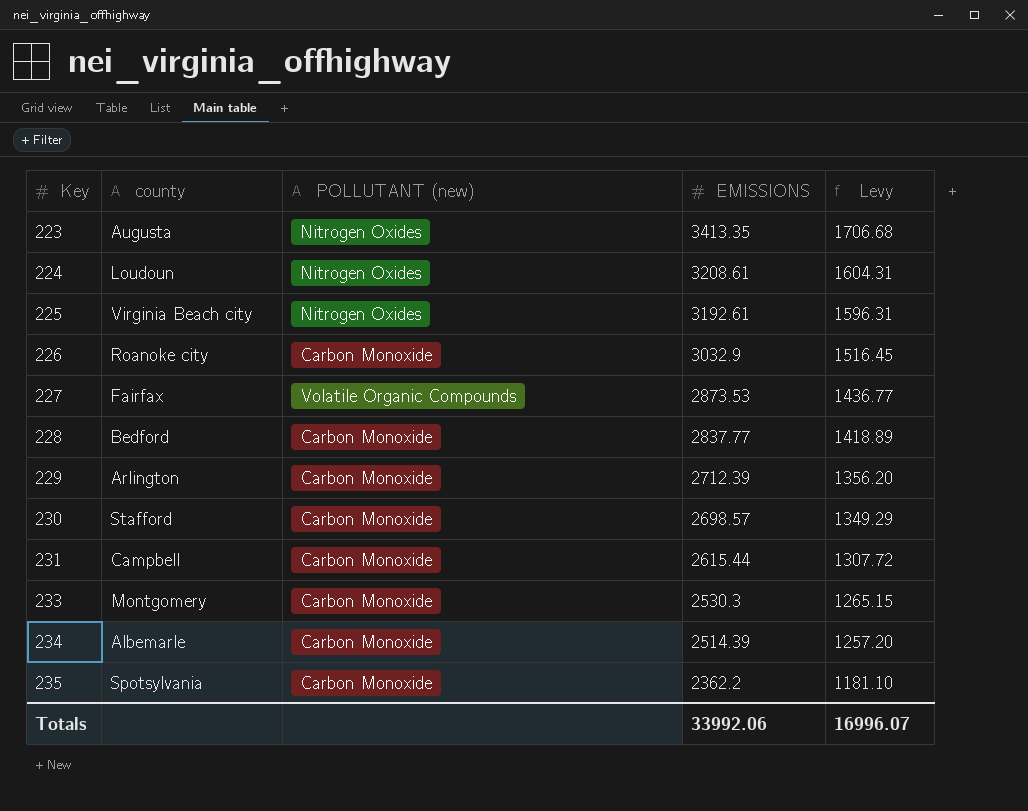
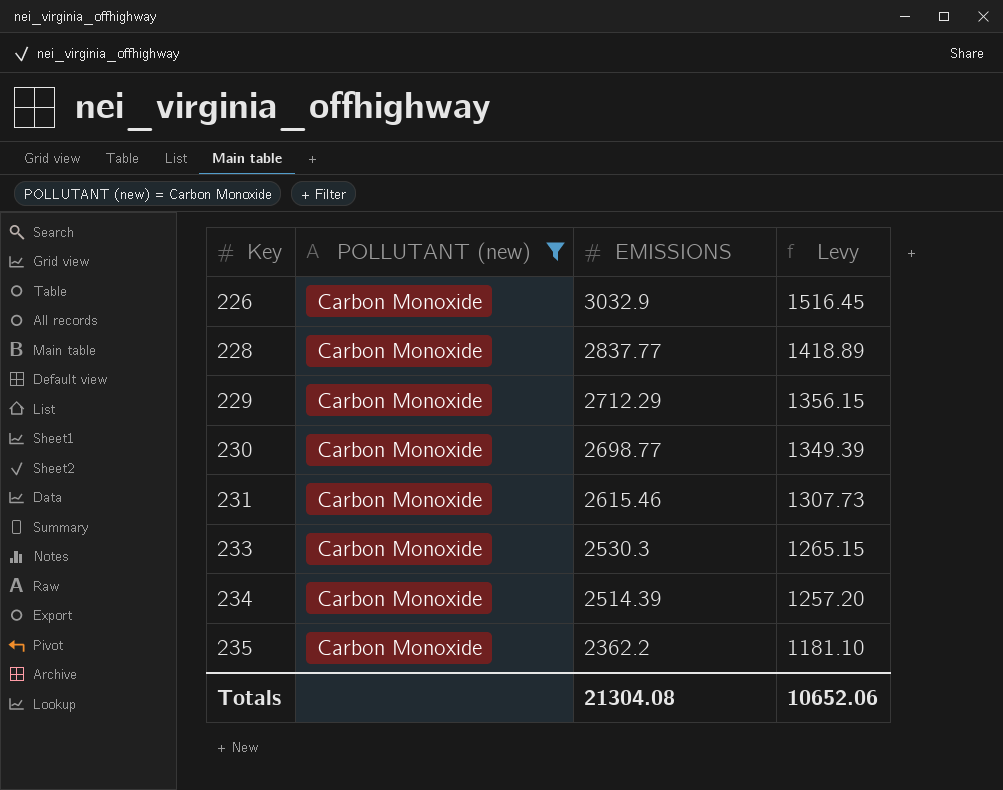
filter: none -> POLLUTANT (new) = Carbon Monoxide
column county | position: 2 -> none
229 | EMISSIONS: 2712.39 -> 2712.29
229 | Levy: 1356.20 -> 1356.15
230 | EMISSIONS: 2698.57 -> 2698.77
230 | Levy: 1349.29 -> 1349.39
231 | EMISSIONS: 2615.44 -> 2615.46
231 | Levy: 1307.72 -> 1307.73
Totals | EMISSIONS: 33992.06 -> 21304.08
Totals | Levy: 16996.07 -> 10652.06

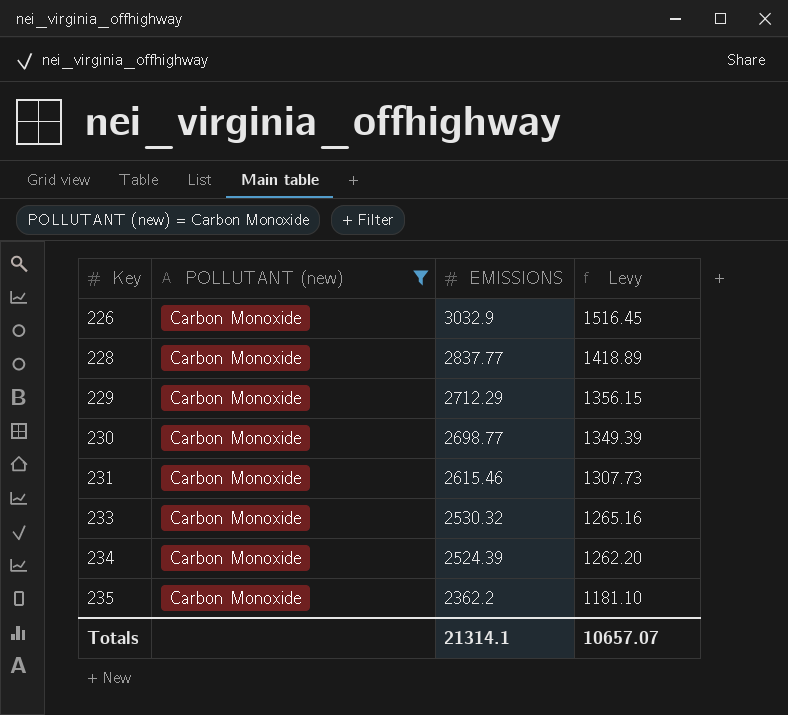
233 | EMISSIONS: 2530.3 -> 2530.32
233 | Levy: 1265.15 -> 1265.16
234 | EMISSIONS: 2514.39 -> 2524.39
234 | Levy: 1257.20 -> 1262.20
Totals | EMISSIONS: 21304.08 -> 21314.1
Totals | Levy: 10652.06 -> 10657.07

